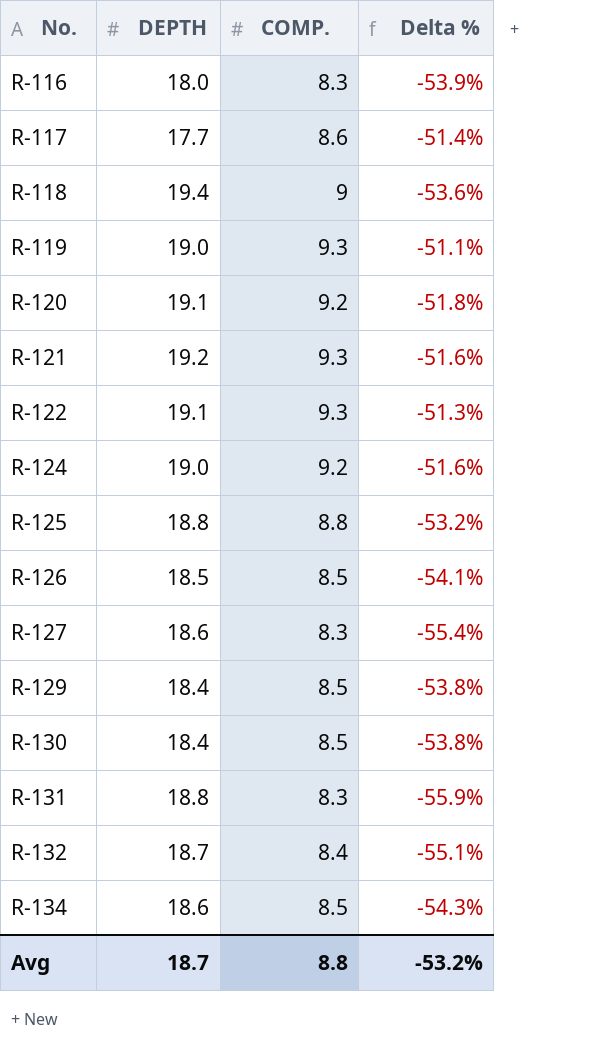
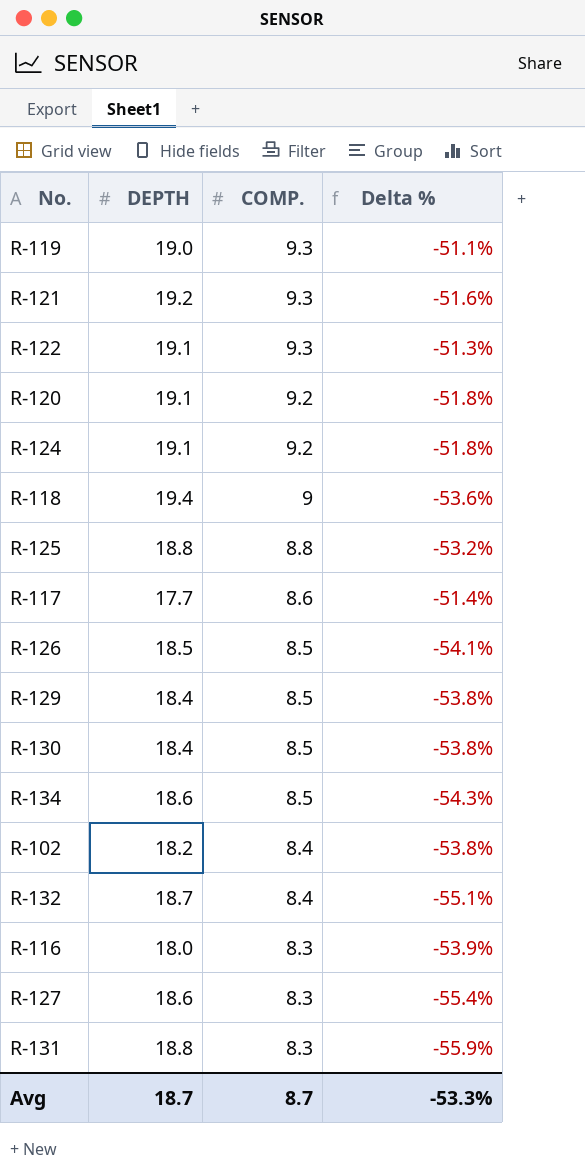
row order: No. ascending -> COMP. descending
R-124 | DEPTH: 19.0 -> 19.1
R-124 | Delta %: -51.6% -> -51.8%
row R-102: none -> 18.2 | 8.4 | -53.8%
Avg | COMP.: 8.8 -> 8.7
Avg | Delta %: -53.2% -> -53.3%

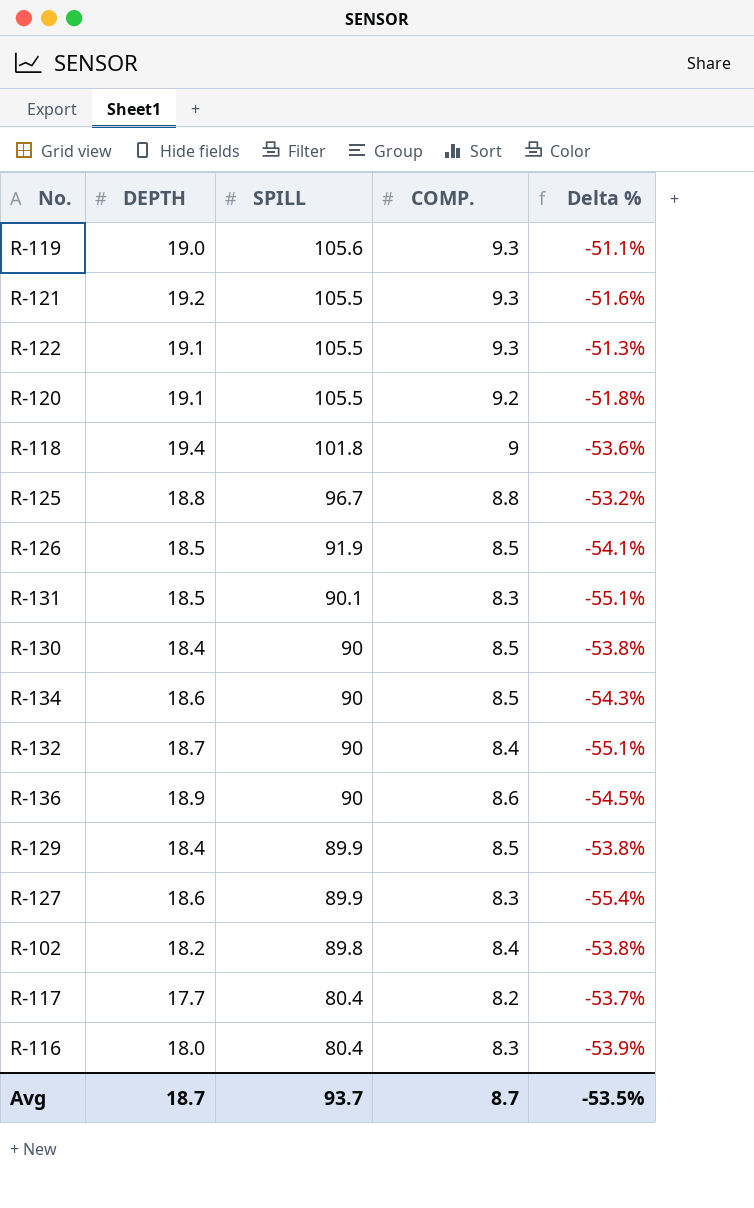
row order: COMP. descending -> SPILL descending
column SPILL | position: none -> 3
row R-124: 19.1 | 9.2 | -51.8% -> none
R-131 | DEPTH: 18.8 -> 18.5
R-131 | Delta %: -55.9% -> -55.1%
row R-136: none -> 18.9 | 90 | 8.6 | -54.5%
R-117 | COMP.: 8.6 -> 8.2
R-117 | Delta %: -51.4% -> -53.7%
Avg | Delta %: -53.3% -> -53.5%

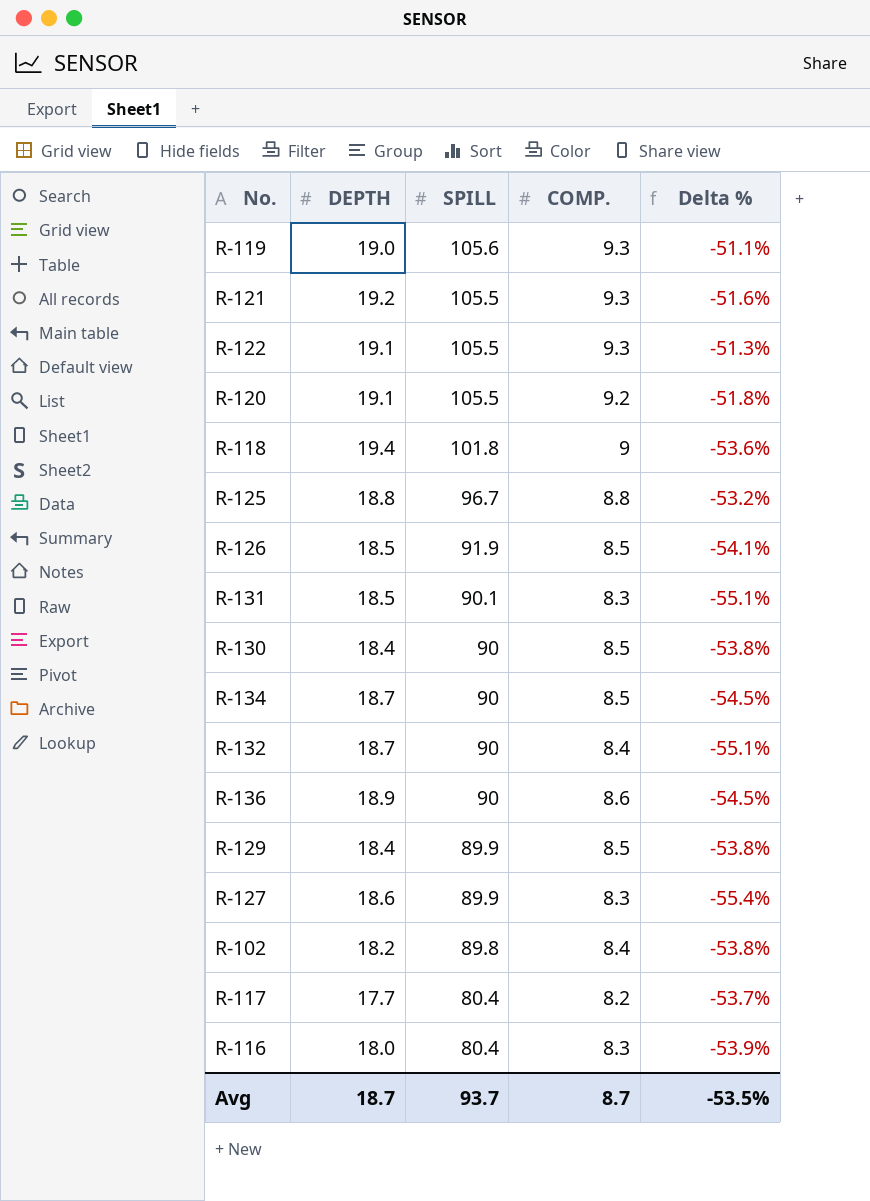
R-134 | DEPTH: 18.6 -> 18.7
R-134 | Delta %: -54.3% -> -54.5%

